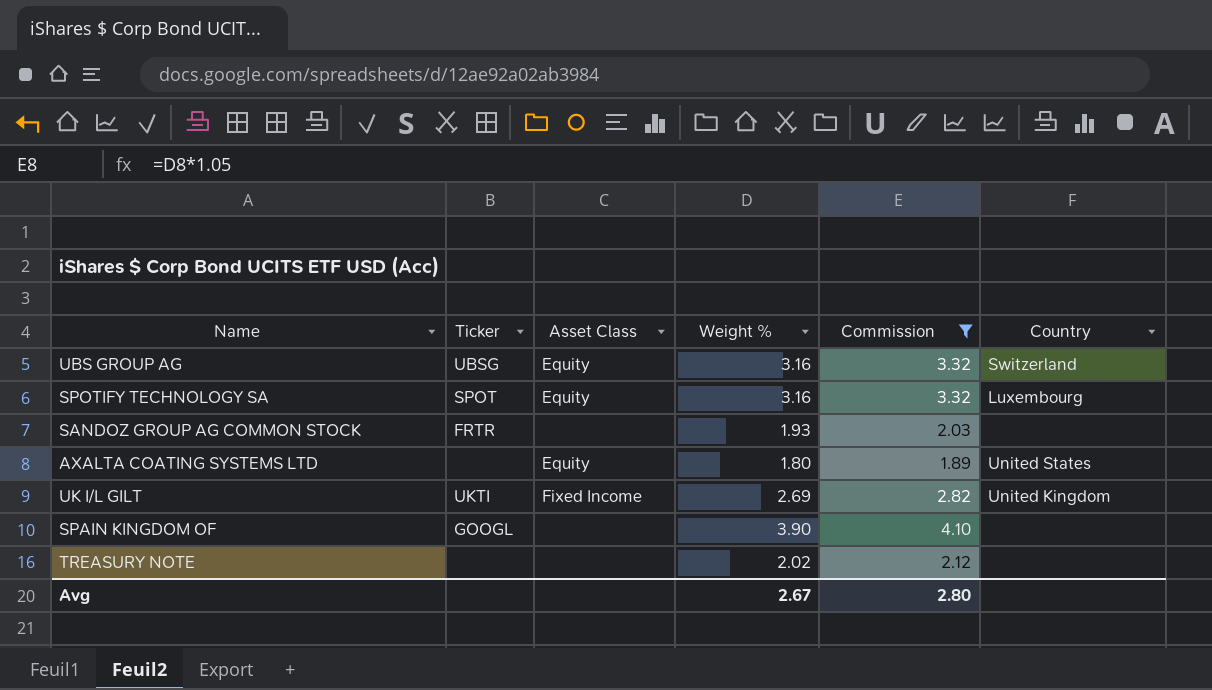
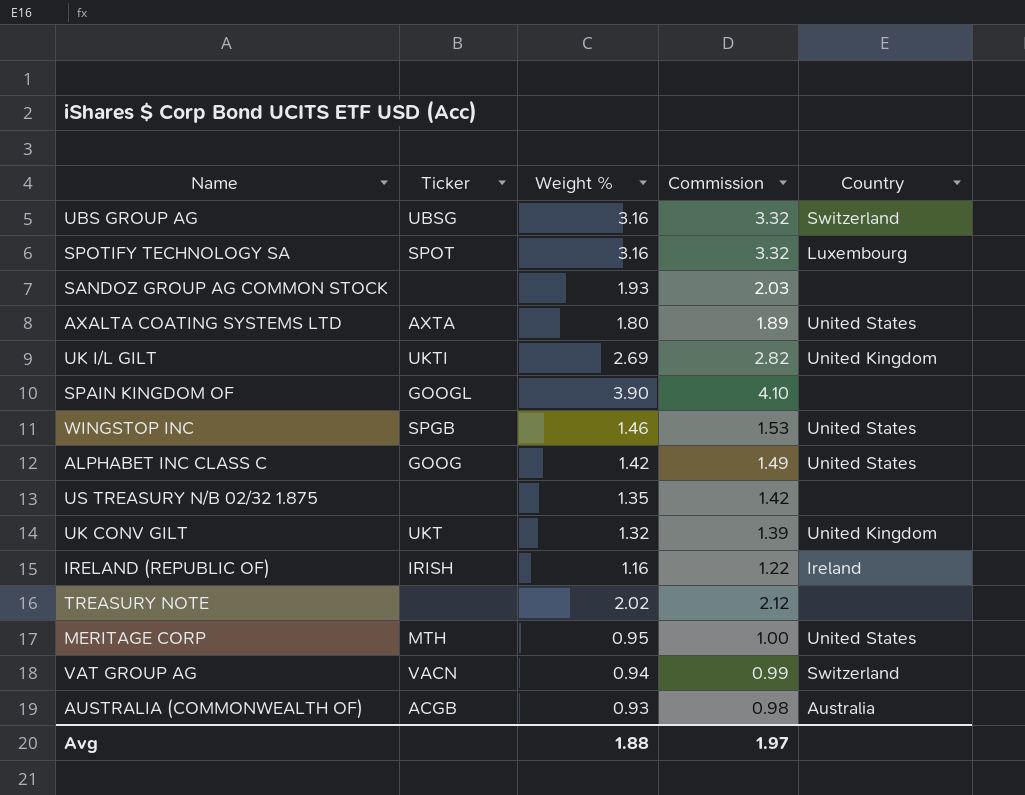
filter: Commission >= 1.89 -> none
column Asset Class | position: 3 -> none
SANDOZ GROUP AG COMMON STOCK | Ticker: FRTR -> none
AXALTA COATING SYSTEMS LTD | Ticker: none -> AXTA
Avg | Weight %: 2.67 -> 1.88
Avg | Commission: 2.80 -> 1.97

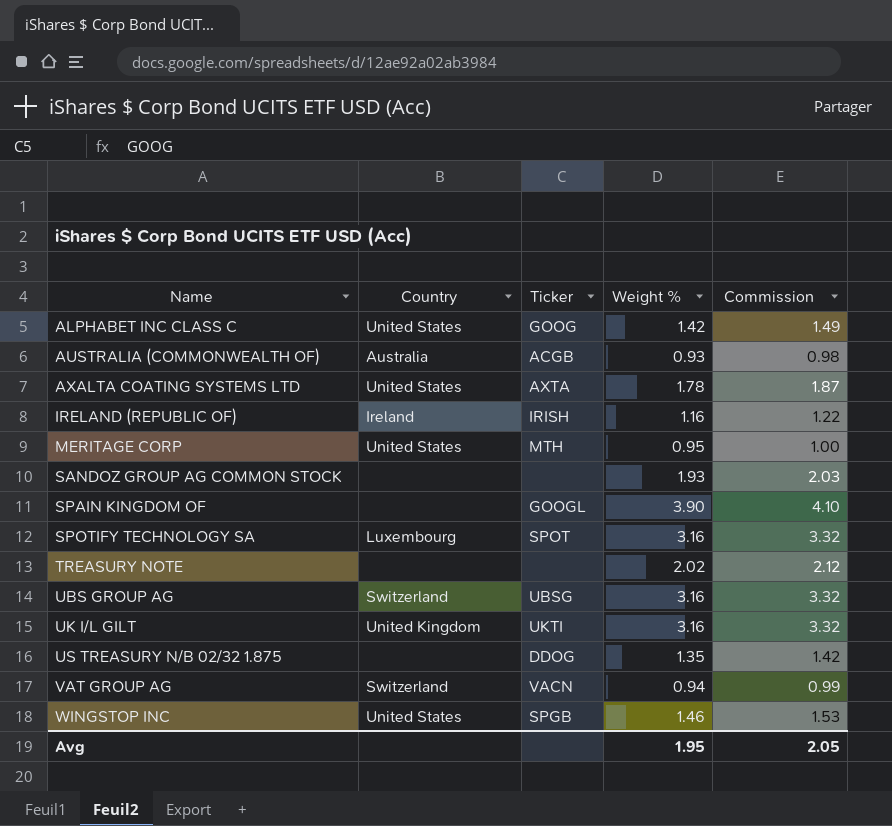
row order: none -> Name ascending
column Country | position: 5 -> 2
row UK CONV GILT: UKT | 1.32 | 1.39 | United Kingdom -> none
AXALTA COATING SYSTEMS LTD | Weight %: 1.80 -> 1.78
AXALTA COATING SYSTEMS LTD | Commission: 1.89 -> 1.87
UK I/L GILT | Weight %: 2.69 -> 3.16
UK I/L GILT | Commission: 2.82 -> 3.32
US TREASURY N/B 02/32 1.875 | Ticker: none -> DDOG
Avg | Weight %: 1.88 -> 1.95
Avg | Commission: 1.97 -> 2.05

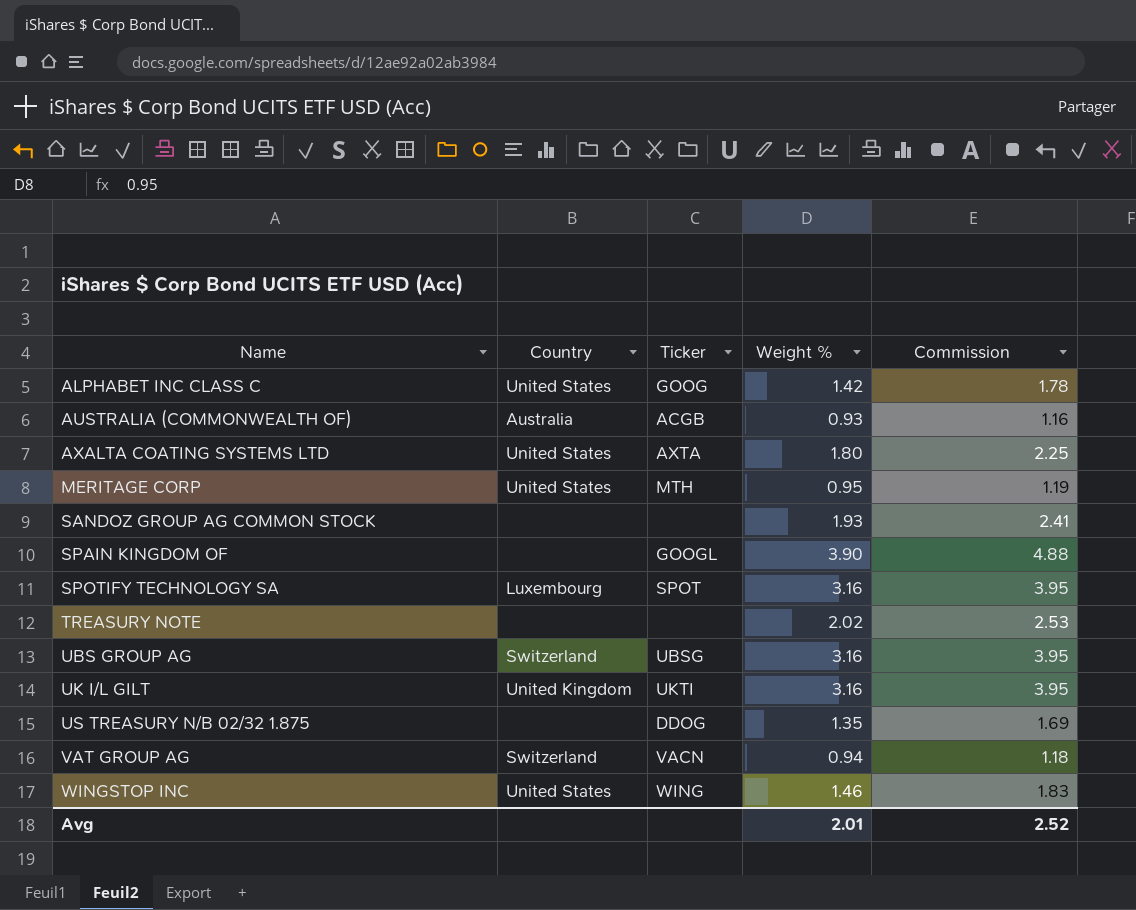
column Commission | formula: [Weight %] * 1.05 -> [Weight %] * 1.25
row IRELAND (REPUBLIC OF): Ireland | IRISH | 1.16 | 1.22 -> none
AXALTA COATING SYSTEMS LTD | Weight %: 1.78 -> 1.80
WINGSTOP INC | Ticker: SPGB -> WING
Avg | Weight %: 1.95 -> 2.01
Avg | Commission: 2.05 -> 2.52

